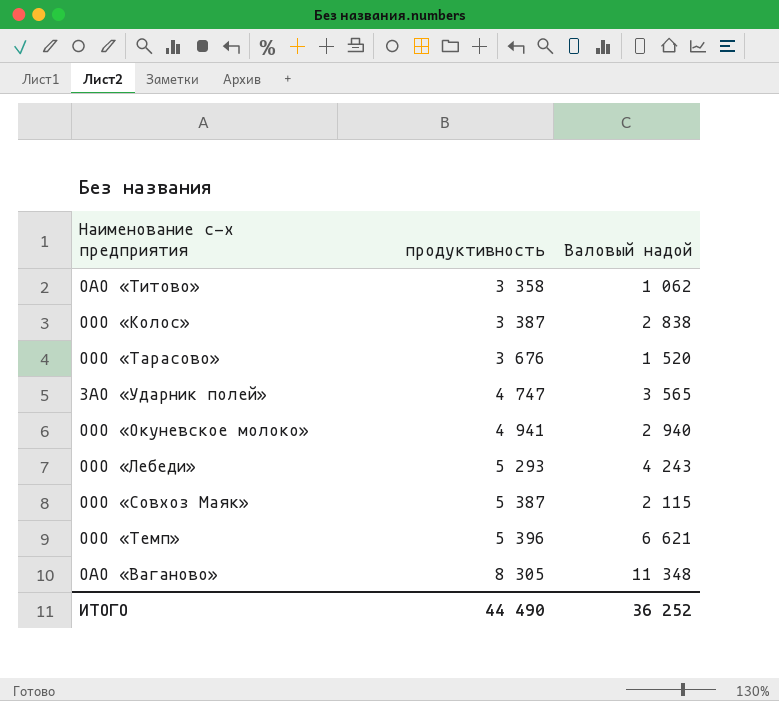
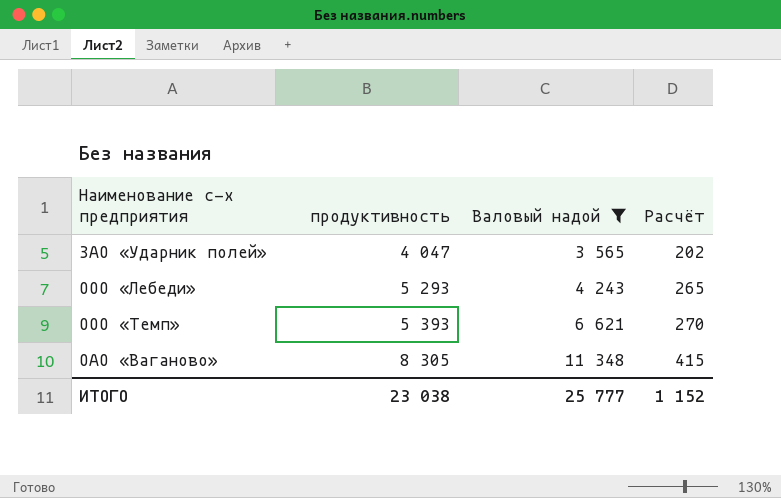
filter: none -> Валовый надой >= 3 565
column Расчёт | formula: none -> [продуктивность] * 0,05
ЗАО «Ударник полей» | продуктивность: 4 747 -> 4 047
ООО «Темп» | продуктивность: 5 396 -> 5 393
ИТОГО | продуктивность: 44 490 -> 23 038
ИТОГО | Валовый надой: 36 252 -> 25 777

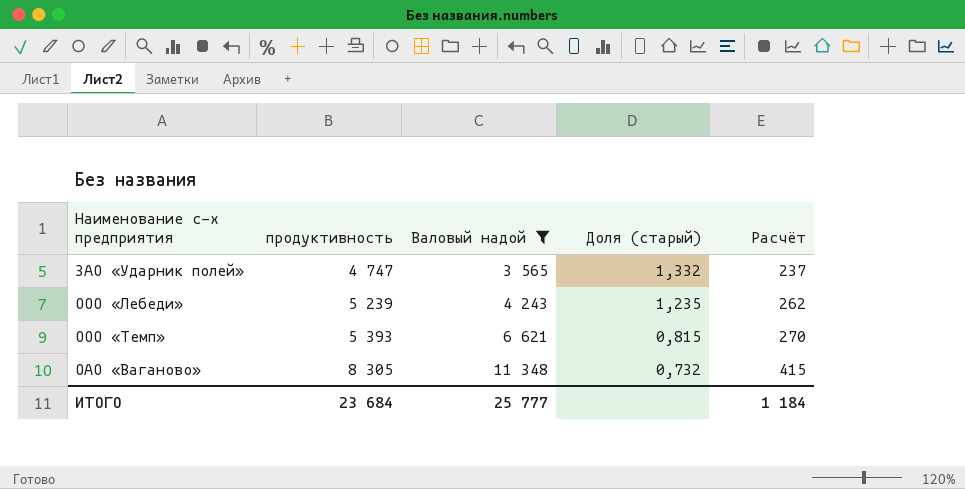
column Доля (старый) | formula: none -> [продуктивность] / [Валовый надой]
ЗАО «Ударник полей» | продуктивность: 4 047 -> 4 747
ЗАО «Ударник полей» | Расчёт: 202 -> 237
ООО «Лебеди» | продуктивность: 5 293 -> 5 239
ООО «Лебеди» | Расчёт: 265 -> 262
ИТОГО | продуктивность: 23 038 -> 23 684
ИТОГО | Расчёт: 1 152 -> 1 184

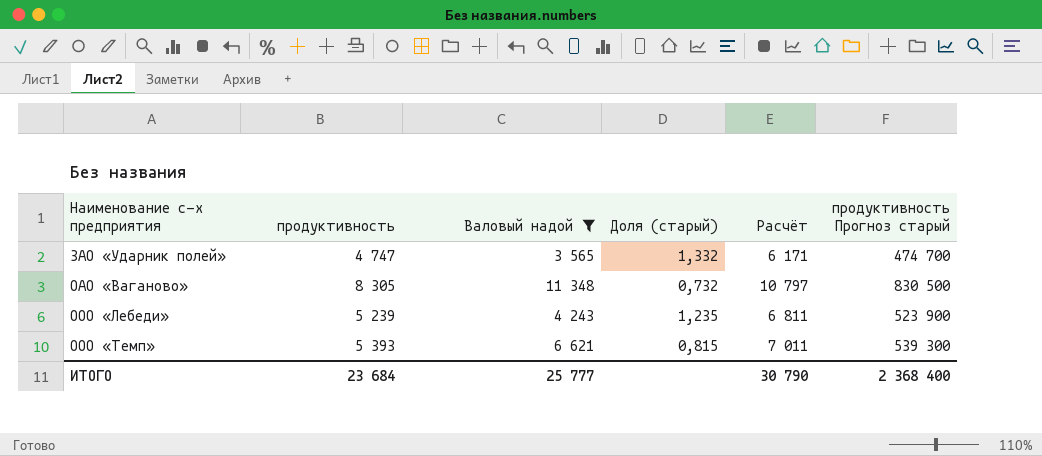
row order: продуктивность ascending -> Наименование с-х предприятия ascending
column Расчёт | formula: [продуктивность] * 0,05 -> [продуктивность] * 1,3
column продуктивность Прогноз старый | formula: none -> [продуктивность] * 100
ИТОГО | Расчёт: 1 184 -> 30 790

